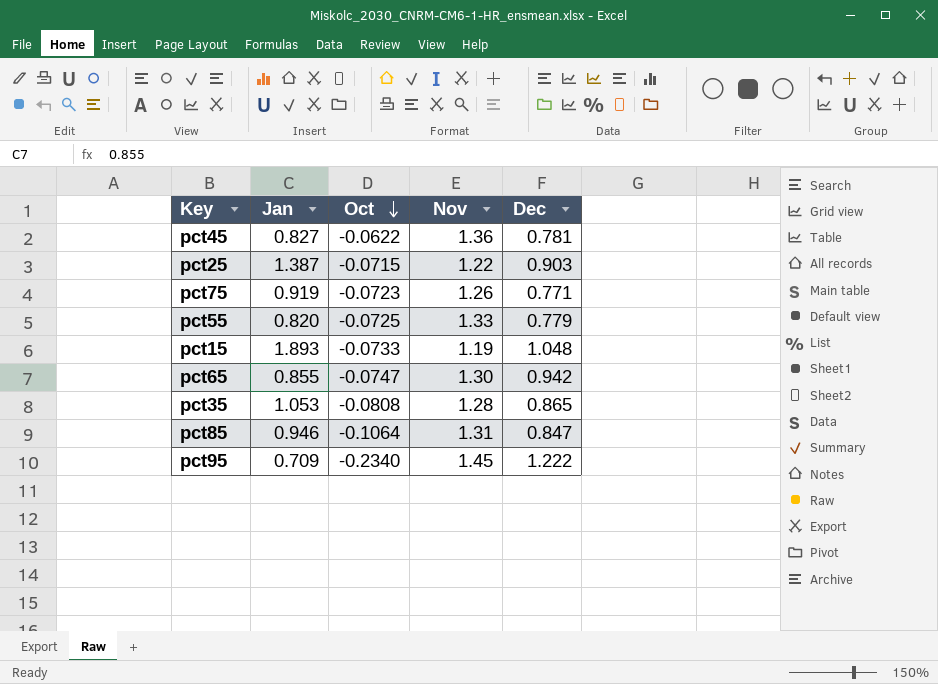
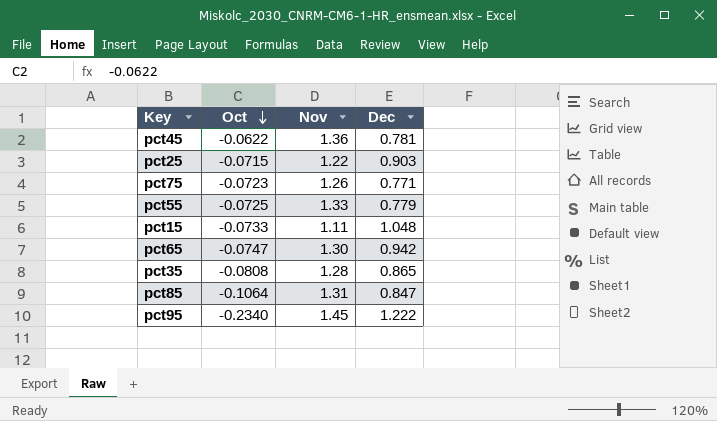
column Jan | position: 2 -> none
pct15 | Nov: 1.19 -> 1.11

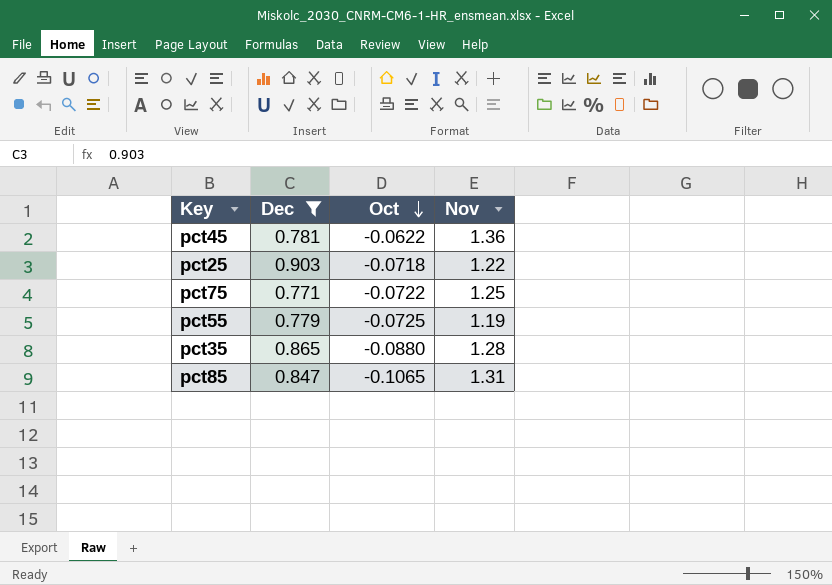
filter: none -> Dec <= 0.903
column Dec | position: 4 -> 2
pct25 | Oct: -0.0715 -> -0.0718
pct75 | Oct: -0.0723 -> -0.0722
pct75 | Nov: 1.26 -> 1.25
pct55 | Nov: 1.33 -> 1.19
pct35 | Oct: -0.0808 -> -0.0880
pct85 | Oct: -0.1064 -> -0.1065

